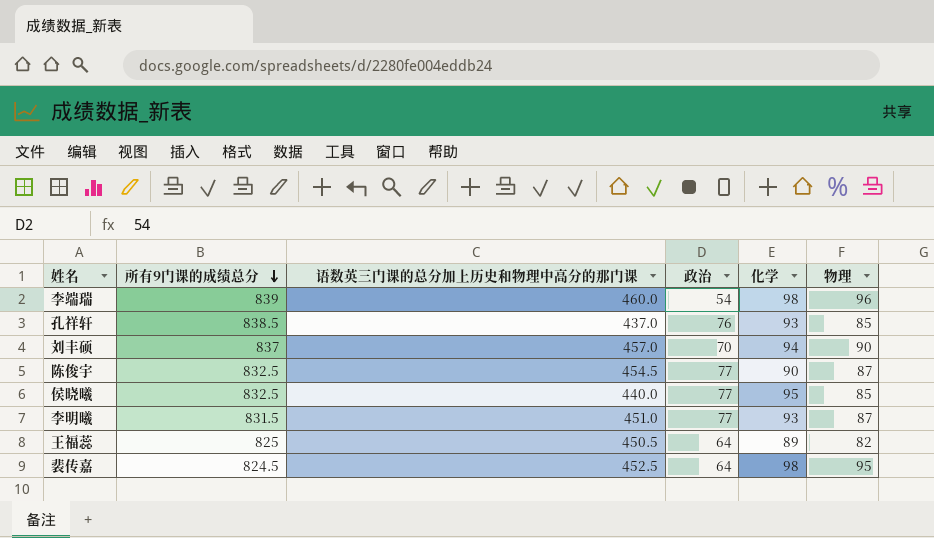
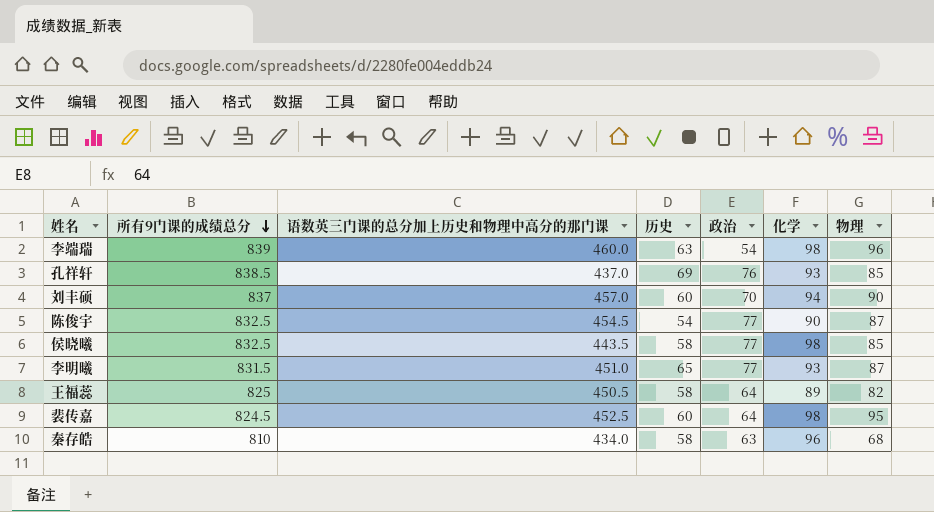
column 历史 | position: none -> 4
侯晓曦 | 语数英三门课的总分加上历史和物理中高分的那门课: 440.0 -> 443.5
侯晓曦 | 化学: 95 -> 98
row 秦存皓: none -> 810 | 434.0 | 58 | 63 | 96 | 68

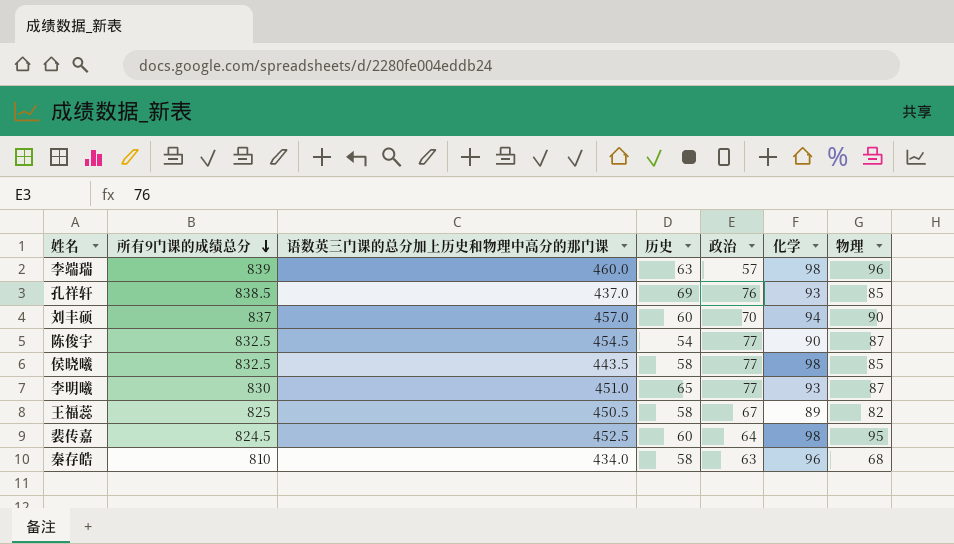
李端瑞 | 政治: 54 -> 57
李明曦 | 所有9门课的成绩总分: 831.5 -> 830
王福蕊 | 政治: 64 -> 67

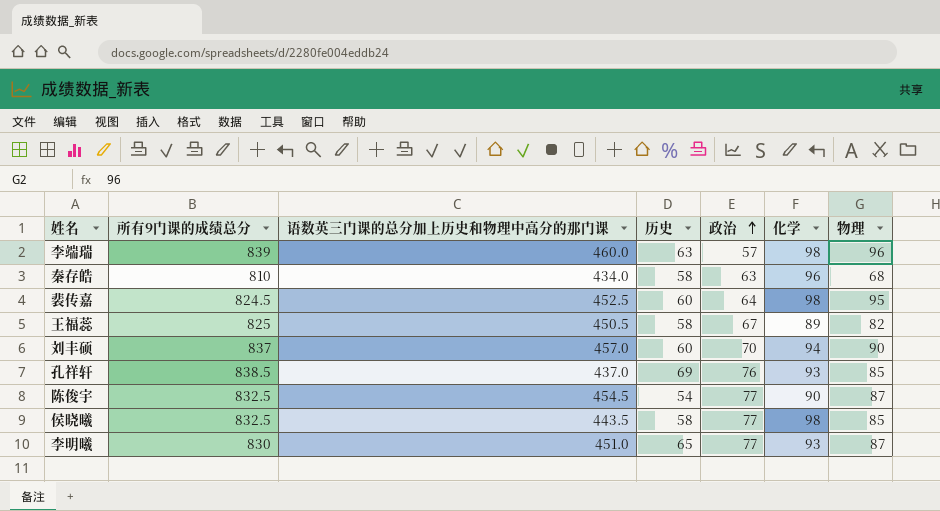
row order: 所有9门课的成绩总分 descending -> 政治 ascending

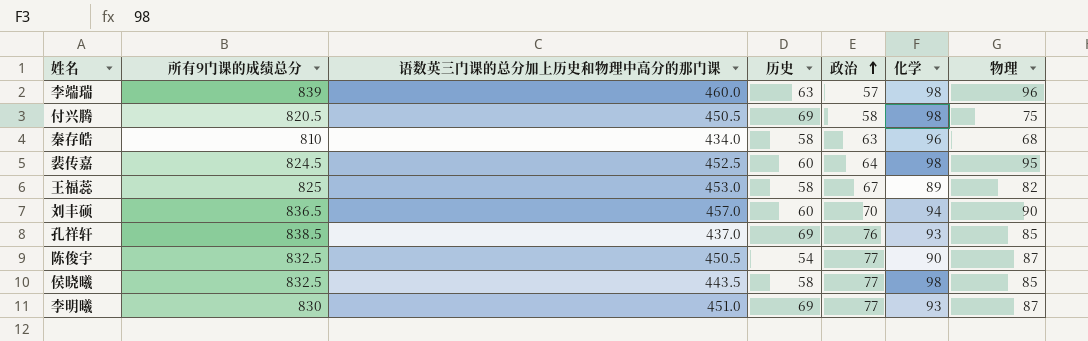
row 付兴腾: none -> 820.5 | 450.5 | 69 | 58 | 98 | 75
王福蕊 | 语数英三门课的总分加上历史和物理中高分的那门课: 450.5 -> 453.0
刘丰硕 | 所有9门课的成绩总分: 837 -> 836.5
陈俊宇 | 语数英三门课的总分加上历史和物理中高分的那门课: 454.5 -> 450.5
李明曦 | 历史: 65 -> 69

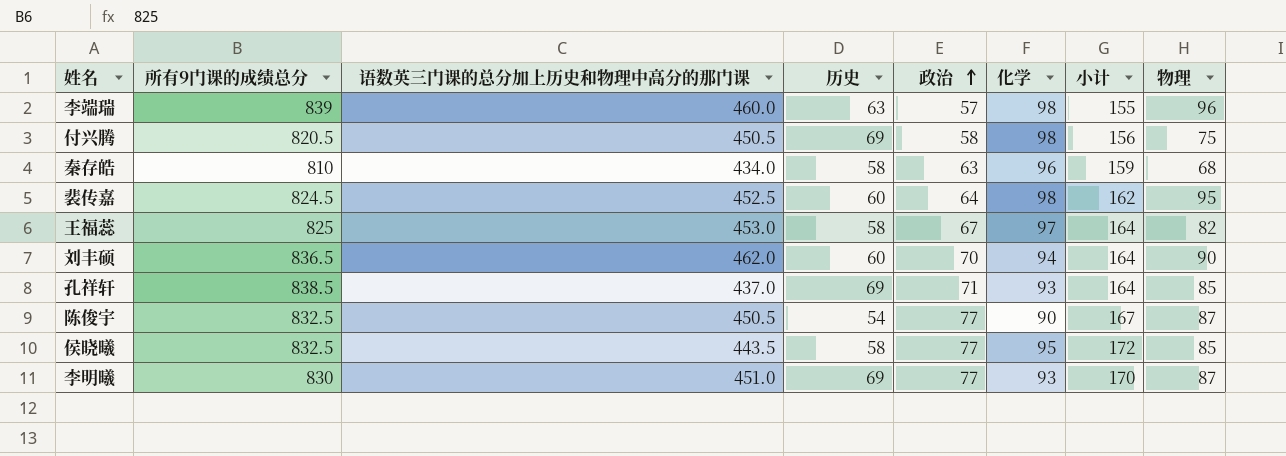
column 小计 | formula: none -> [政治] + [化学]
王福蕊 | 化学: 89 -> 97
刘丰硕 | 语数英三门课的总分加上历史和物理中高分的那门课: 457.0 -> 462.0
孔祥轩 | 政治: 76 -> 71
侯晓曦 | 化学: 98 -> 95

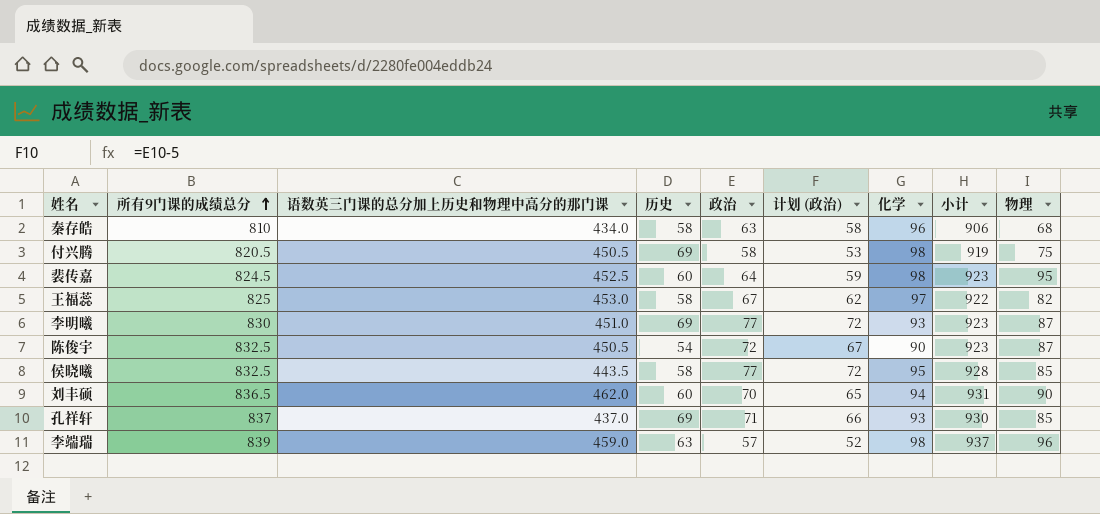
row order: 政治 ascending -> 所有9门课的成绩总分 ascending
column 计划 (政治) | formula: none -> [政治] - 5
column 小计 | formula: [政治] + [化学] -> [所有9门课的成绩总分] + [化学]
陈俊宇 | 政治: 77 -> 72
孔祥轩 | 所有9门课的成绩总分: 838.5 -> 837
李端瑞 | 语数英三门课的总分加上历史和物理中高分的那门课: 460.0 -> 459.0

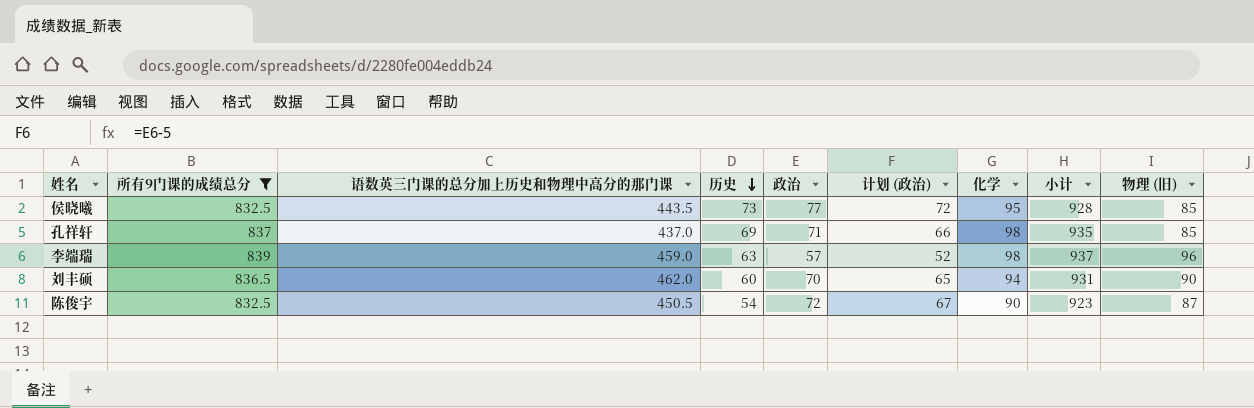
filter: none -> 所有9门课的成绩总分 >= 832.5
row order: 所有9门课的成绩总分 ascending -> 历史 descending
column name: 物理 -> 物理 (旧)
侯晓曦 | 历史: 58 -> 73
孔祥轩 | 化学: 93 -> 98
孔祥轩 | 小计: 930 -> 935

